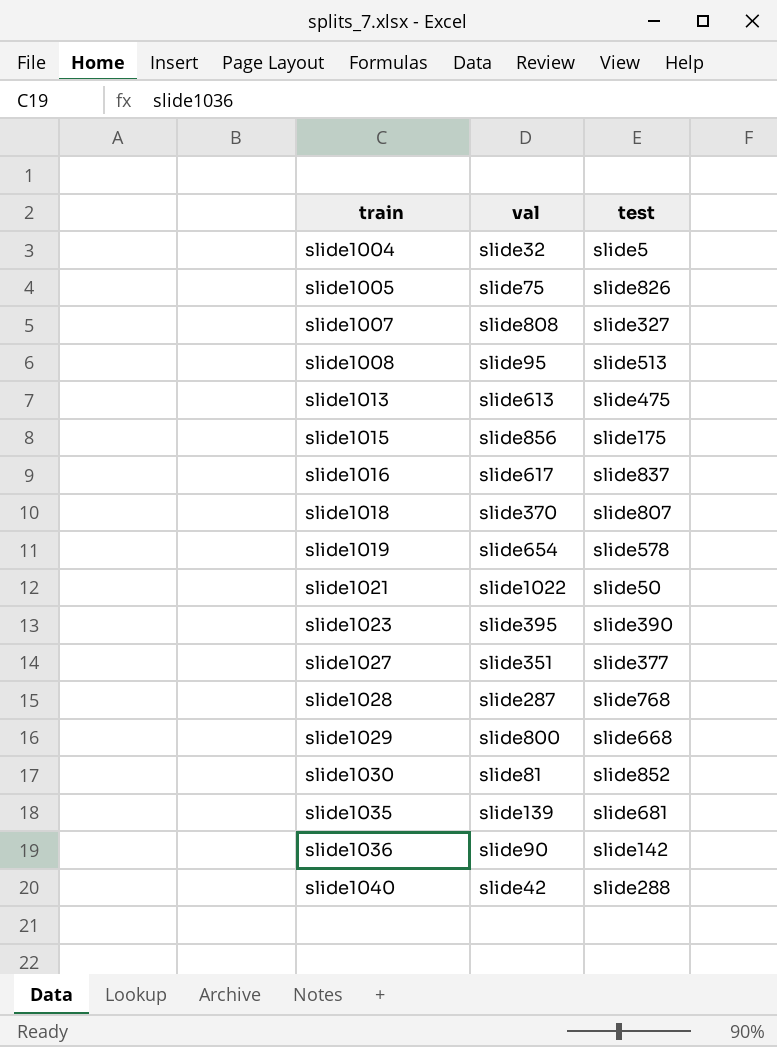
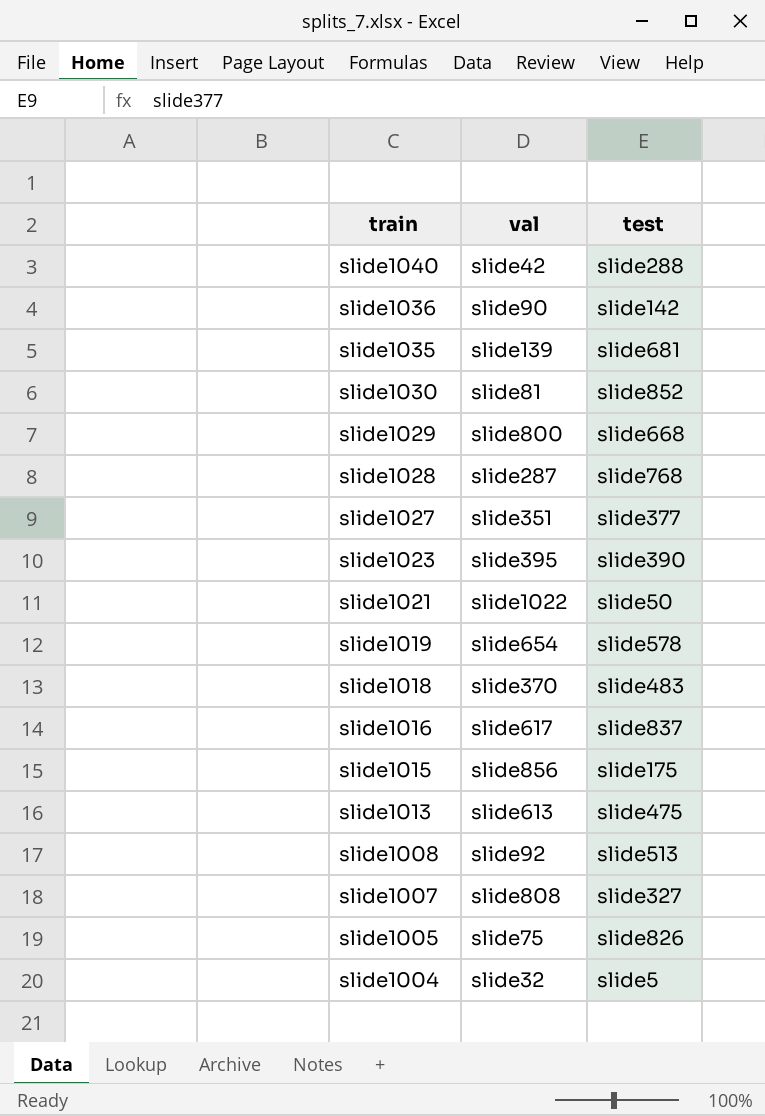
row order: train ascending -> train descending
slide1018 | test: slide807 -> slide483
slide1008 | val: slide95 -> slide92

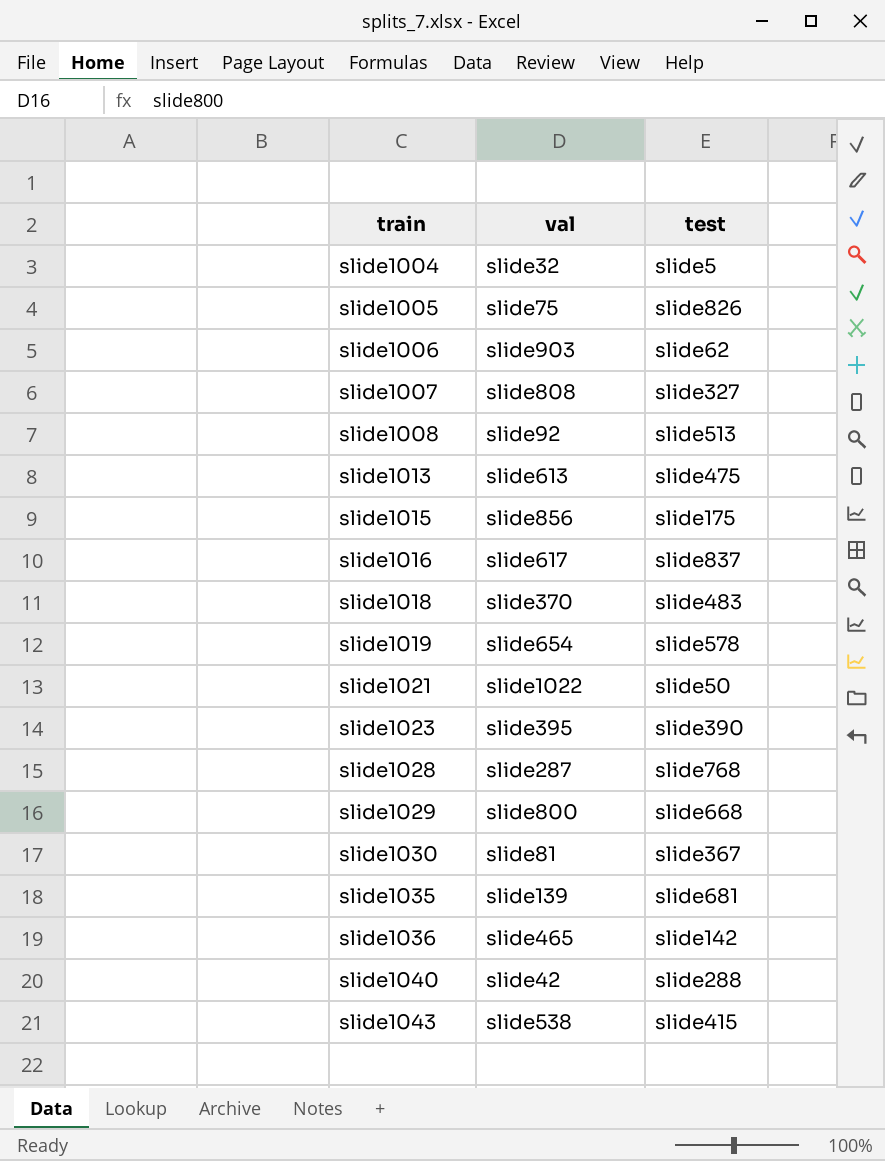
row order: train descending -> train ascending
row slide1027: slide351 | slide377 -> none
row slide1006: none -> slide903 | slide62
slide1030 | test: slide852 -> slide367
slide1036 | val: slide90 -> slide465
row slide1043: none -> slide538 | slide415

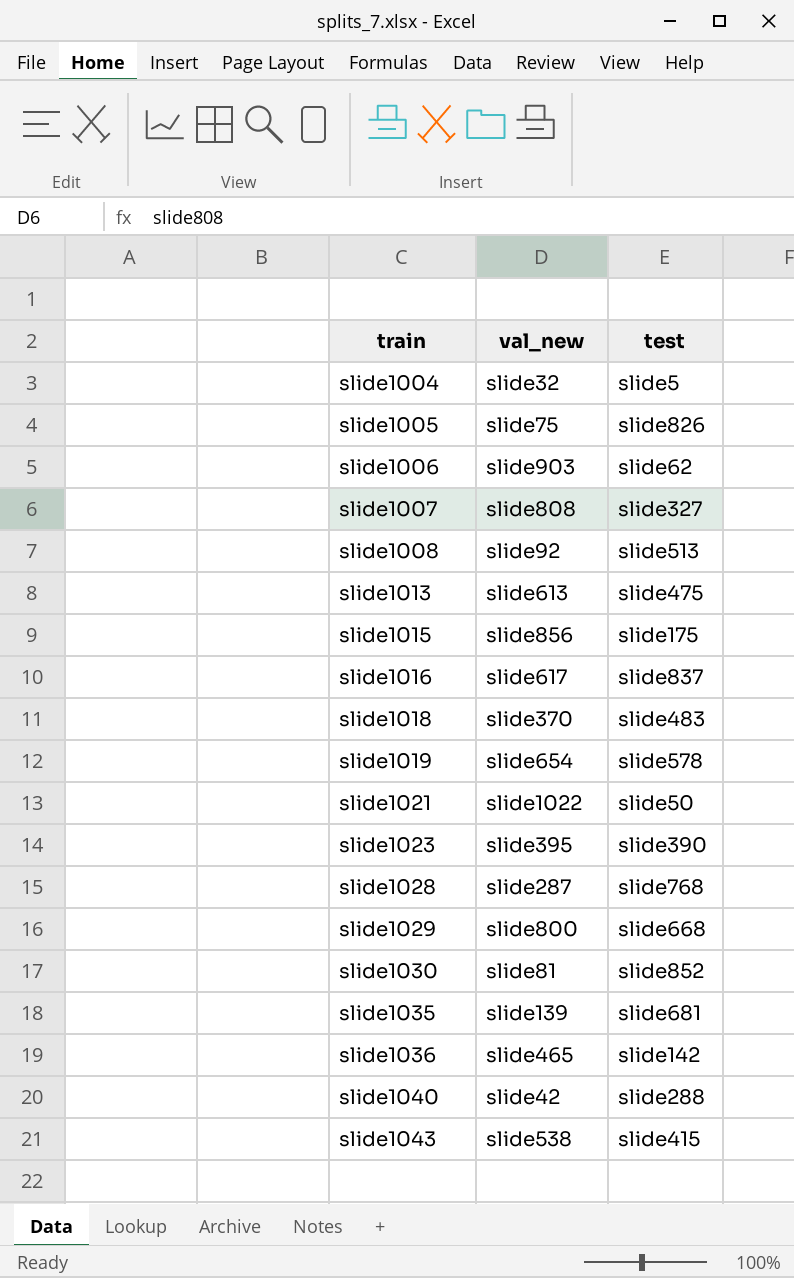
column name: val -> val_new
slide1030 | test: slide367 -> slide852

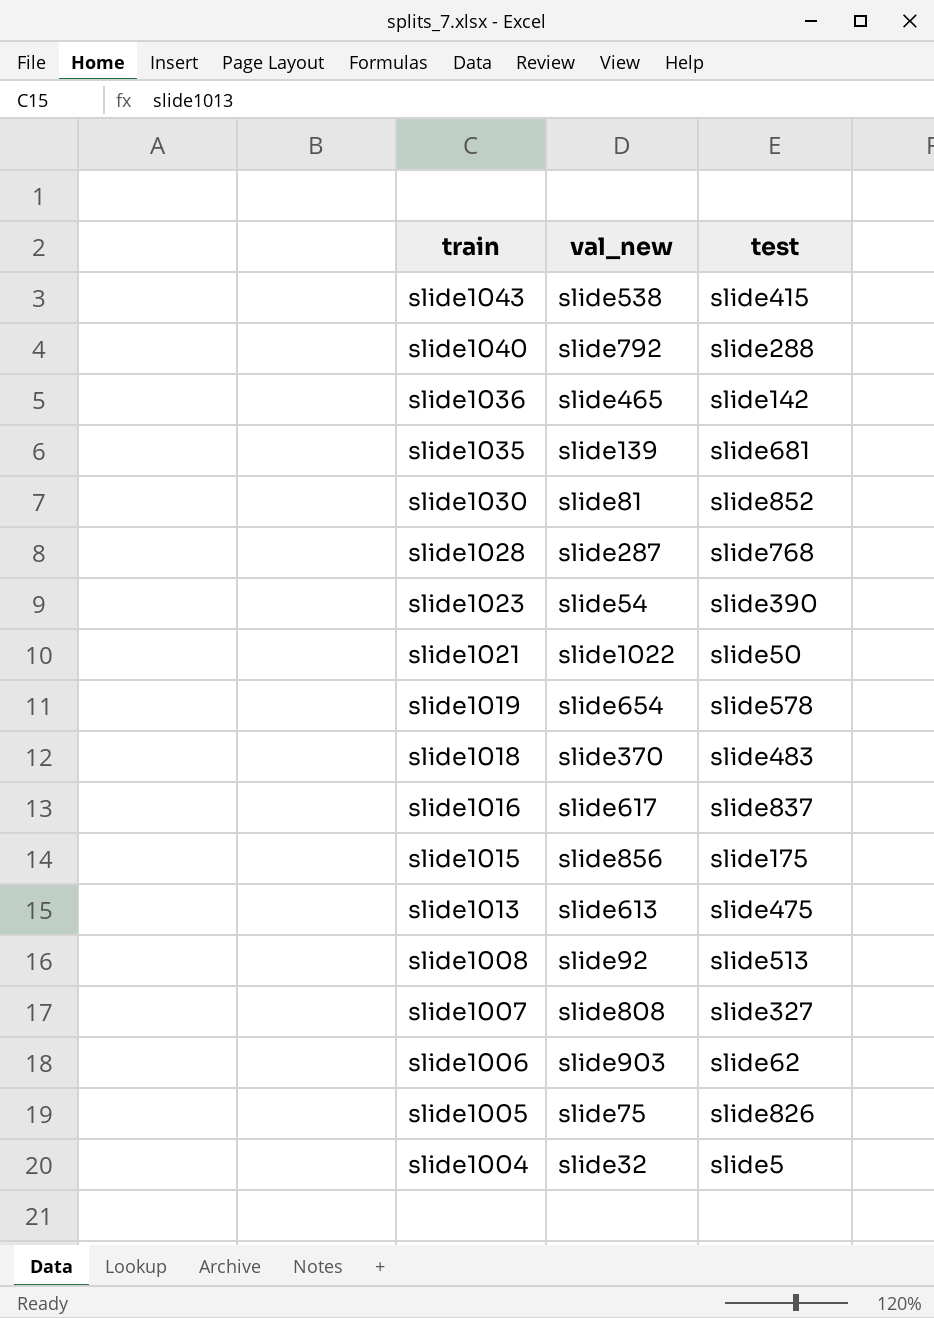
row order: train ascending -> train descending
row slide1029: slide800 | slide668 -> none
slide1040 | val_new: slide42 -> slide792
slide1023 | val_new: slide395 -> slide54

